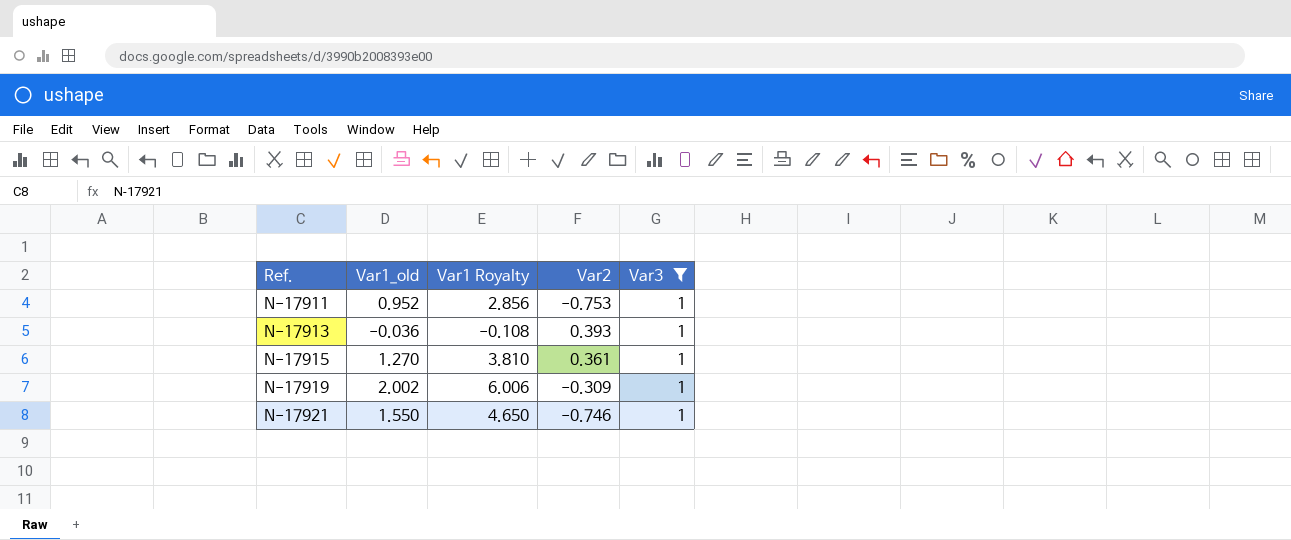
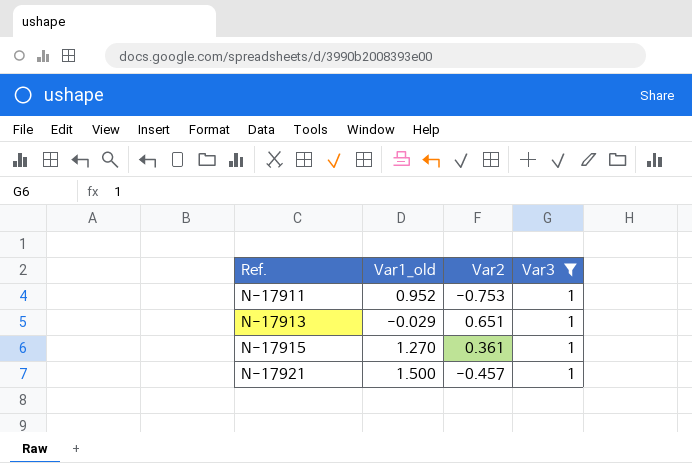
column Var1 Royalty | formula: [Var1_old] * 3 -> none
row N-17919: 2.002 | 6.006 | -0.309 | 1 -> none
N-17913 | Var1_old: -0.036 -> -0.029
N-17913 | Var2: 0.393 -> 0.651
N-17921 | Var1_old: 1.550 -> 1.500
N-17921 | Var2: -0.746 -> -0.457

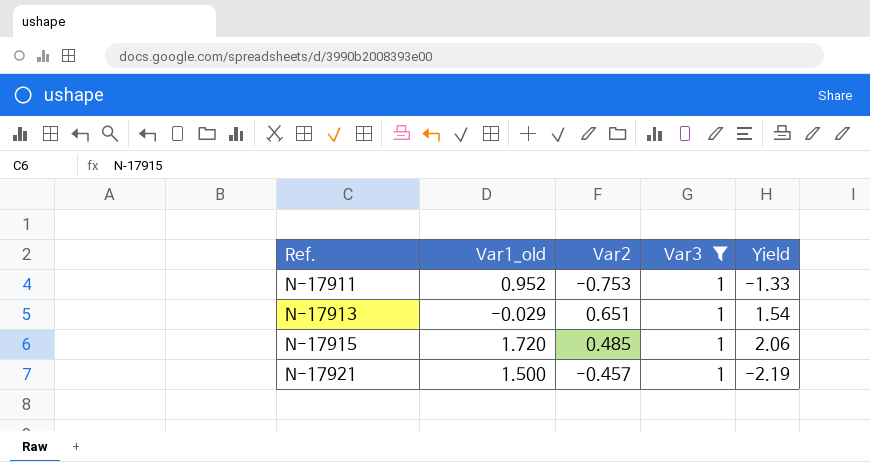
column Yield | formula: none -> [Var3] / [Var2]
N-17915 | Var1_old: 1.270 -> 1.720
N-17915 | Var2: 0.361 -> 0.485

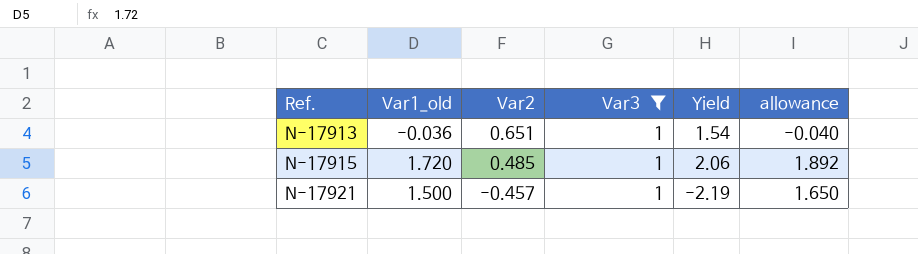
column allowance | formula: none -> [Var1_old] * 1.1
row N-17911: 0.952 | -0.753 | 1 | -1.33 -> none
N-17913 | Var1_old: -0.029 -> -0.036

